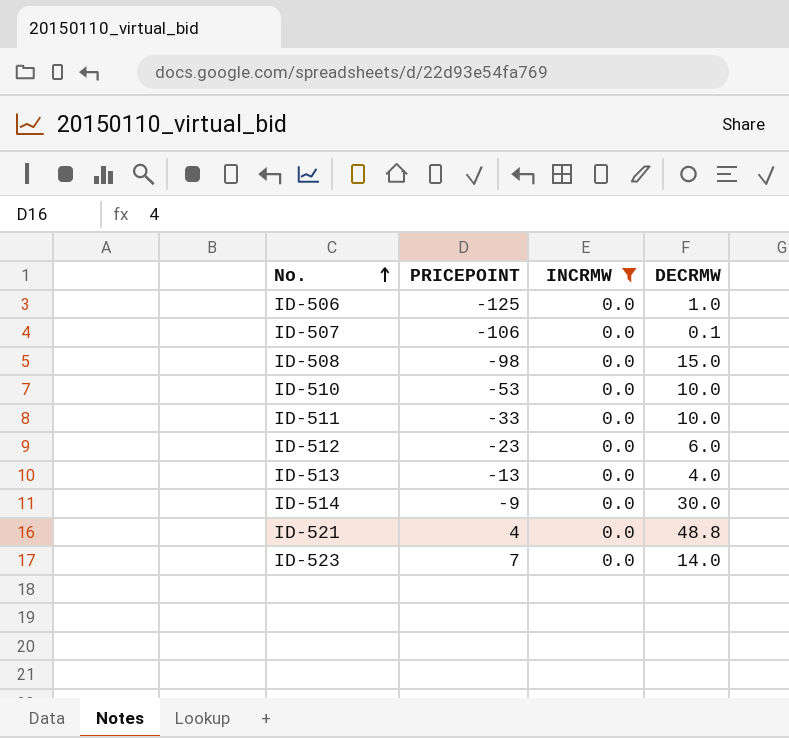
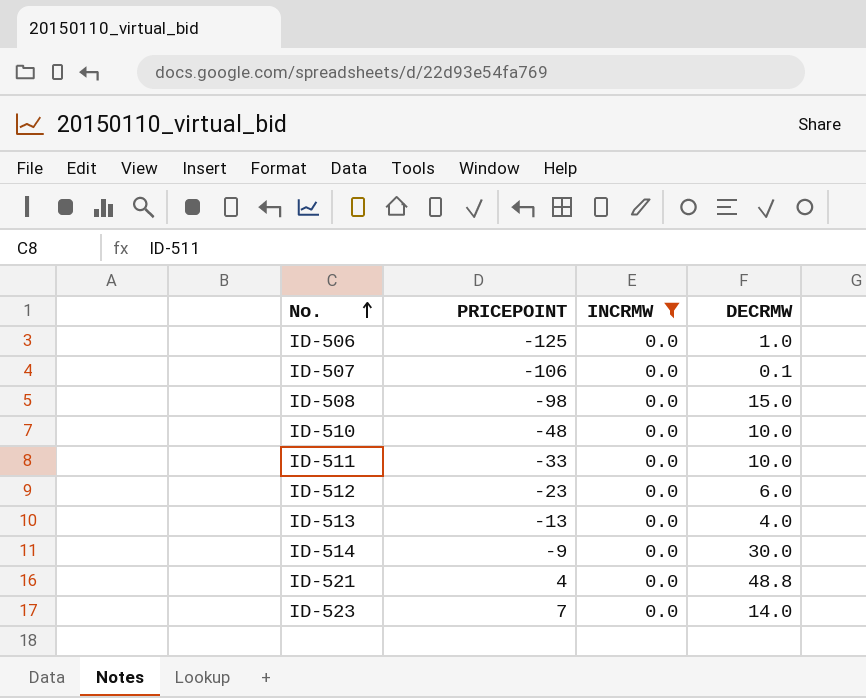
ID-510 | PRICEPOINT: -53 -> -48

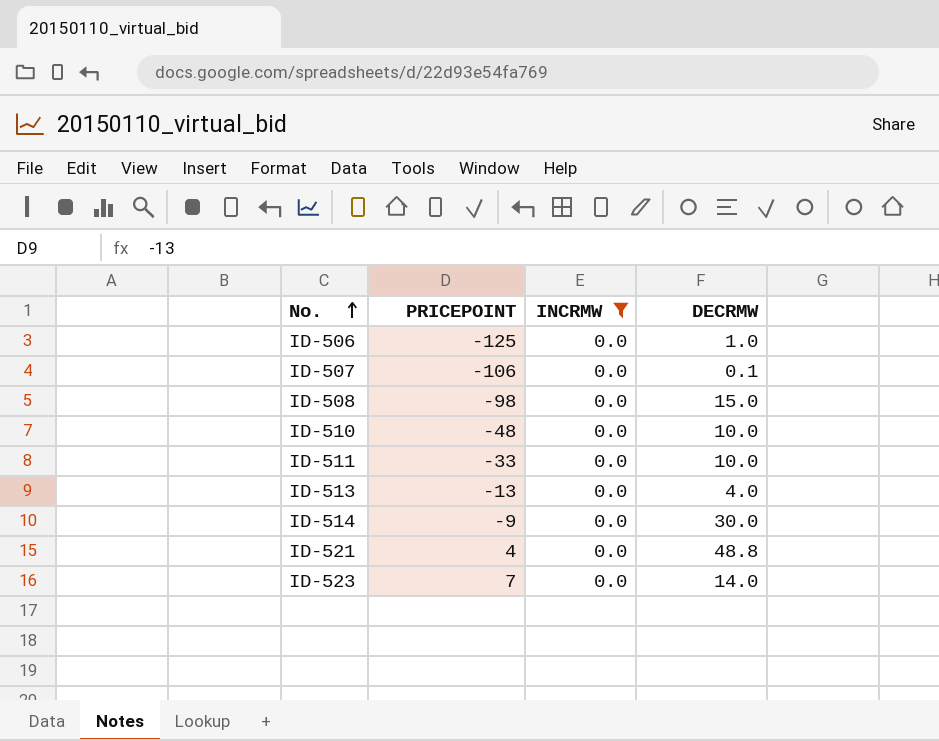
row ID-512: -23 | 0.0 | 6.0 -> none

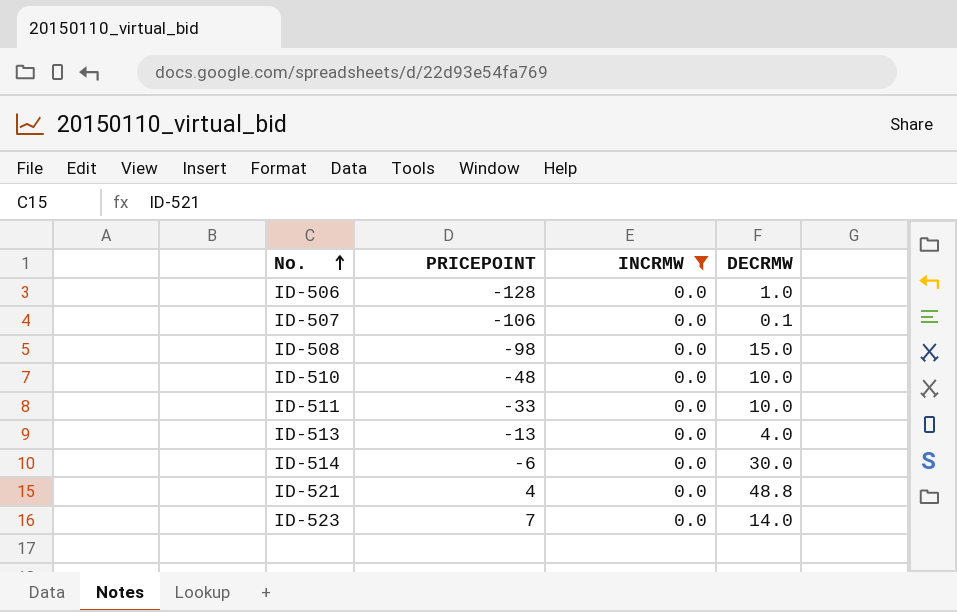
ID-506 | PRICEPOINT: -125 -> -128
ID-514 | PRICEPOINT: -9 -> -6

